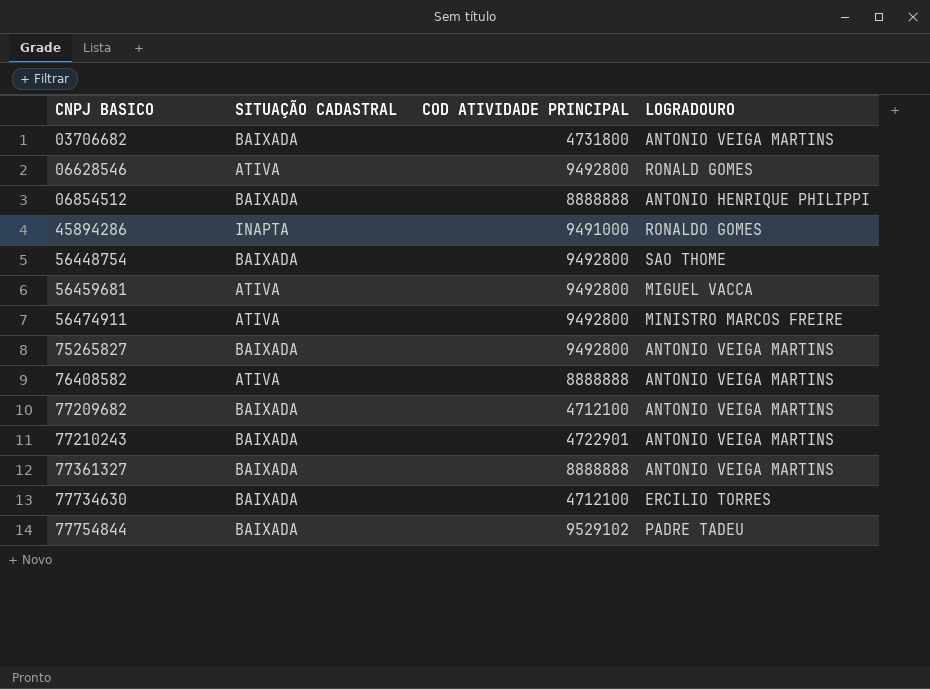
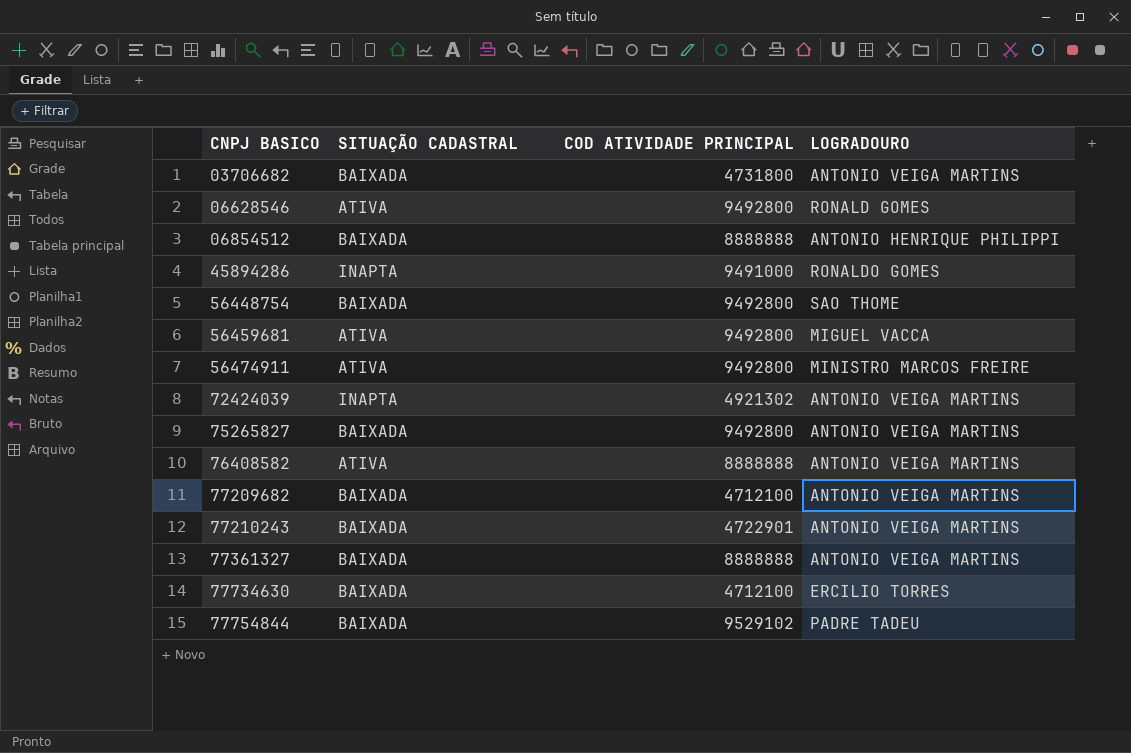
row 72424039: none -> INAPTA | 4921302 | ANTONIO VEIGA MARTINS

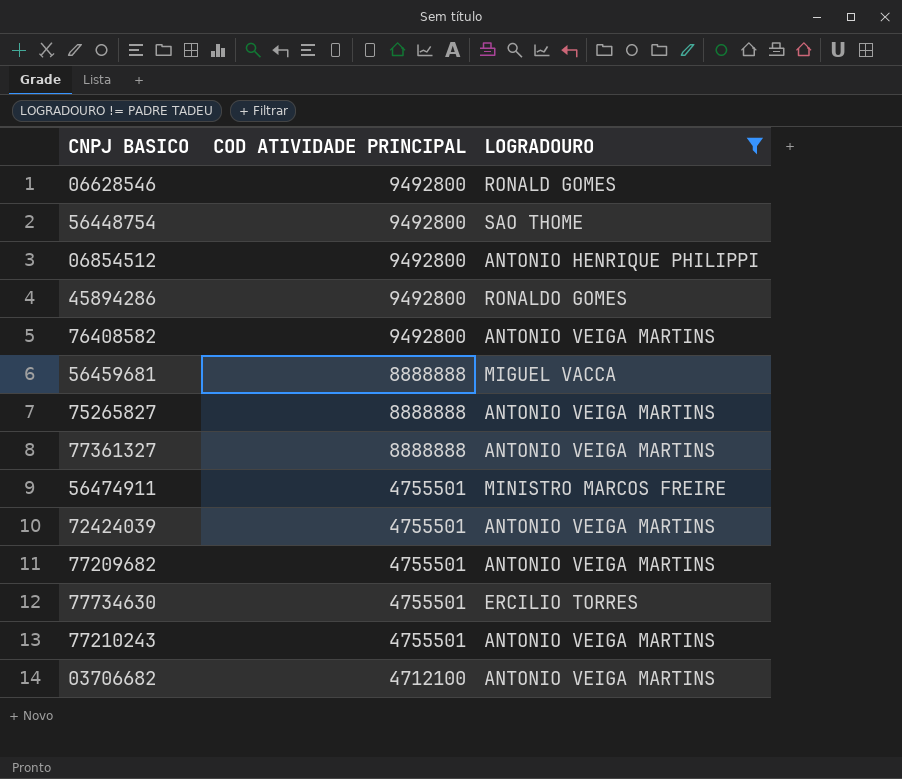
filter: none -> LOGRADOURO != PADRE TADEU
row order: CNPJ BASICO ascending -> COD ATIVIDADE PRINCIPAL descending
column SITUAÇÃO CADASTRAL | position: 2 -> none
06854512 | COD ATIVIDADE PRINCIPAL: 8888888 -> 9492800
45894286 | COD ATIVIDADE PRINCIPAL: 9491000 -> 9492800
76408582 | COD ATIVIDADE PRINCIPAL: 8888888 -> 9492800
56459681 | COD ATIVIDADE PRINCIPAL: 9492800 -> 8888888
75265827 | COD ATIVIDADE PRINCIPAL: 9492800 -> 8888888
56474911 | COD ATIVIDADE PRINCIPAL: 9492800 -> 4755501
72424039 | COD ATIVIDADE PRINCIPAL: 4921302 -> 4755501
77209682 | COD ATIVIDADE PRINCIPAL: 4712100 -> 4755501
77734630 | COD ATIVIDADE PRINCIPAL: 4712100 -> 4755501
77210243 | COD ATIVIDADE PRINCIPAL: 4722901 -> 4755501
03706682 | COD ATIVIDADE PRINCIPAL: 4731800 -> 4712100

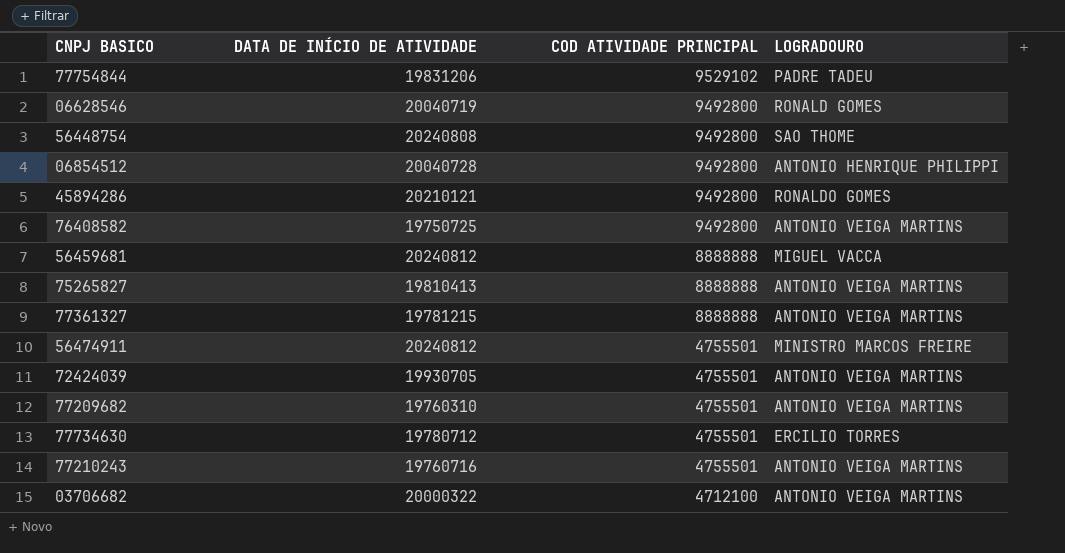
filter: LOGRADOURO != PADRE TADEU -> none
column DATA DE INÍCIO DE ATIVIDADE | position: none -> 2

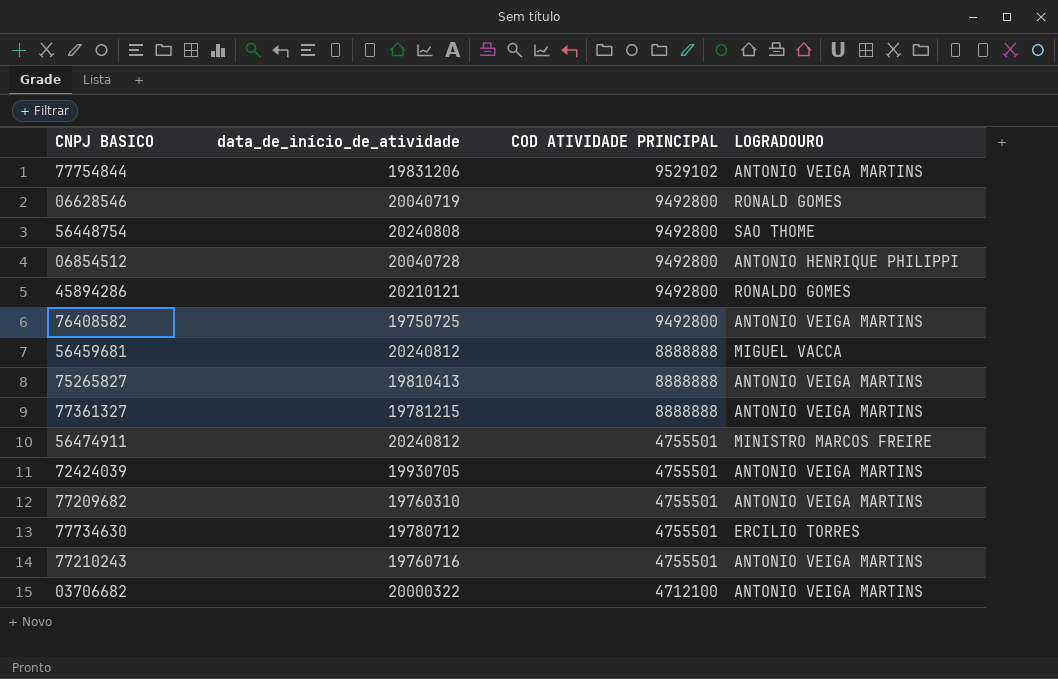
column name: DATA DE INÍCIO DE ATIVIDADE -> data_de_início_de_atividade
77754844 | LOGRADOURO: PADRE TADEU -> ANTONIO VEIGA MARTINS

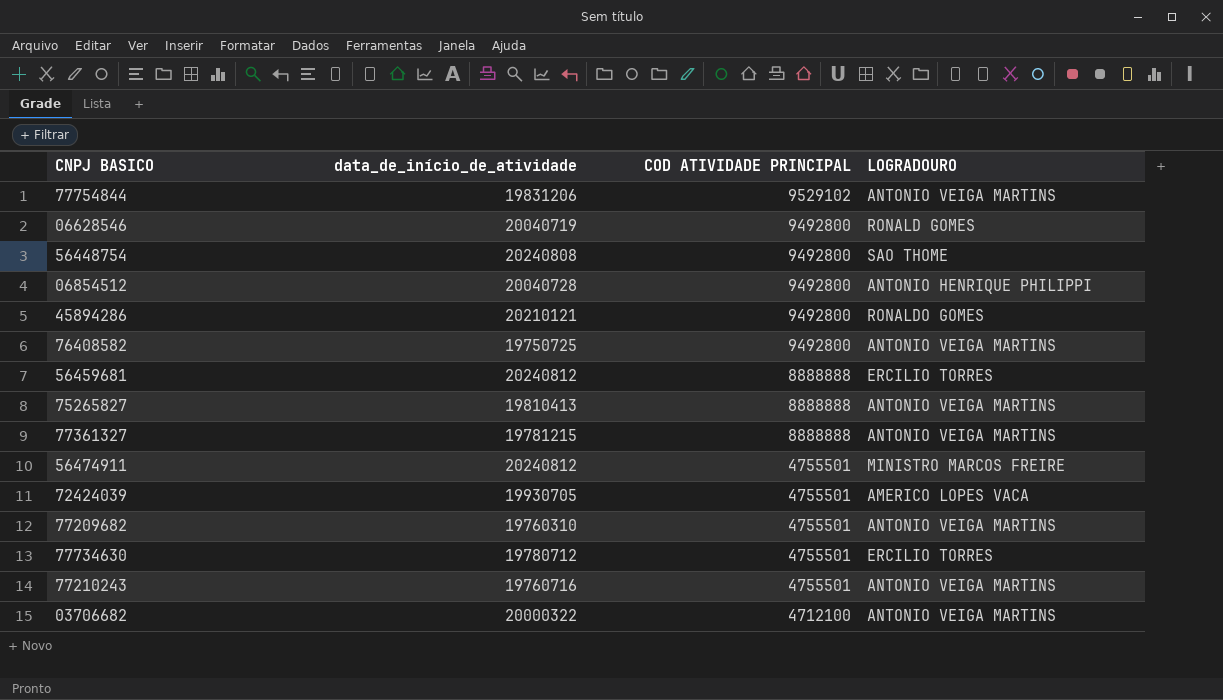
56459681 | LOGRADOURO: MIGUEL VACCA -> ERCILIO TORRES
72424039 | LOGRADOURO: ANTONIO VEIGA MARTINS -> AMERICO LOPES VACA

